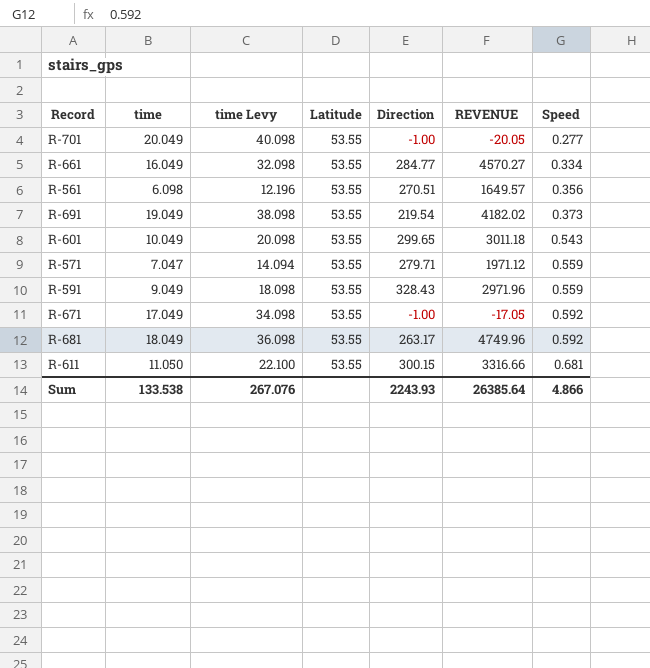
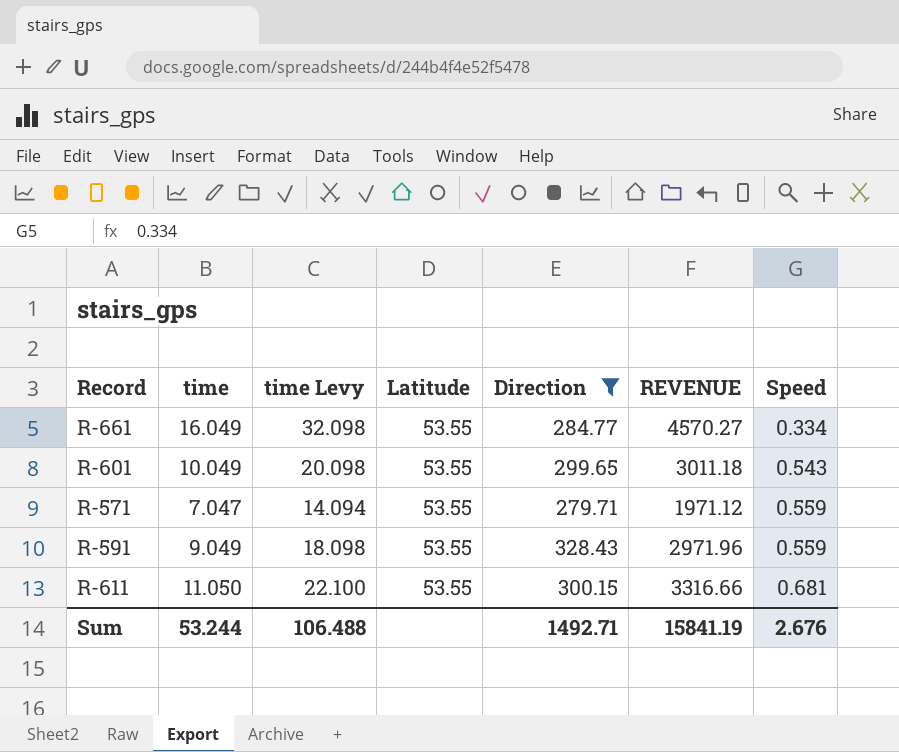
filter: none -> Direction >= 279.71
Sum | time: 133.538 -> 53.244
Sum | time Levy: 267.076 -> 106.488
Sum | Direction: 2243.93 -> 1492.71
Sum | REVENUE: 26385.64 -> 15841.19
Sum | Speed: 4.866 -> 2.676

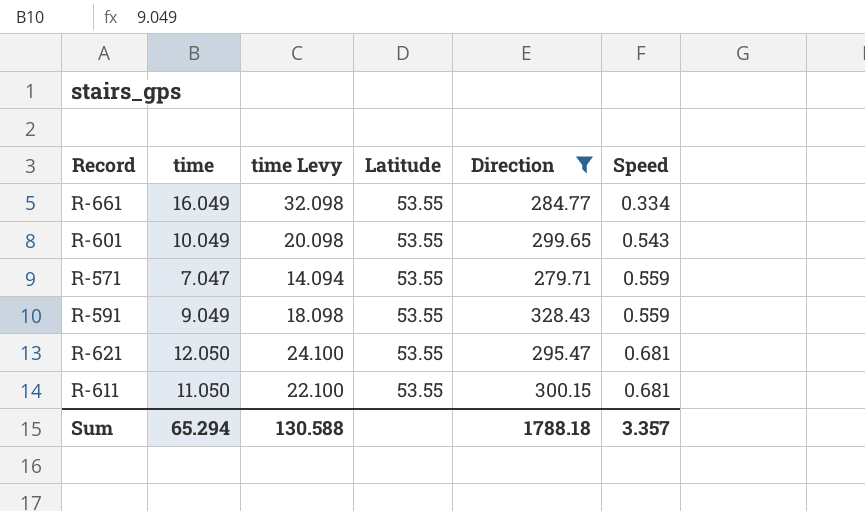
column REVENUE | formula: [time] * [Direction] -> none
row R-621: none -> 12.050 | 24.100 | 53.55 | 295.47 | 0.681
Sum | time: 53.244 -> 65.294
Sum | time Levy: 106.488 -> 130.588
Sum | Direction: 1492.71 -> 1788.18
Sum | Speed: 2.676 -> 3.357

